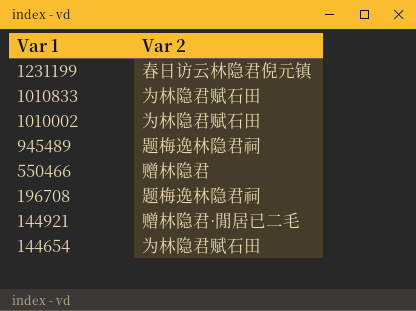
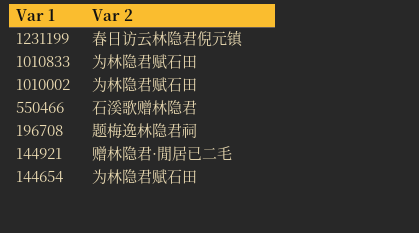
row 945489: 题梅逸林隐君祠 -> none
550466 | Var 2: 赠林隐君 -> 石溪歌赠林隐君

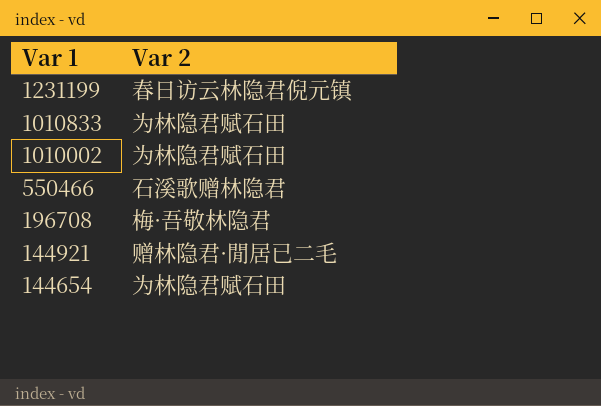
196708 | Var 2: 题梅逸林隐君祠 -> 梅·吾敬林隐君

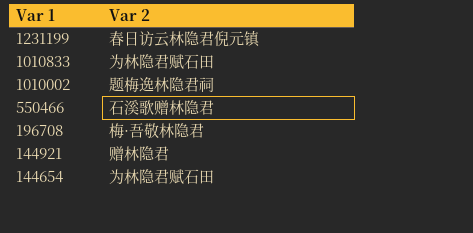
1010002 | Var 2: 为林隐君赋石田 -> 题梅逸林隐君祠
144921 | Var 2: 赠林隐君·閒居已二毛 -> 赠林隐君

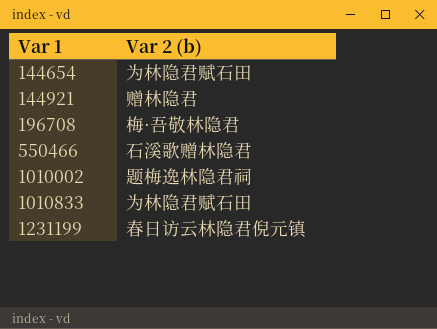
row order: Var 1 descending -> Var 1 ascending
column name: Var 2 -> Var 2 (b)

